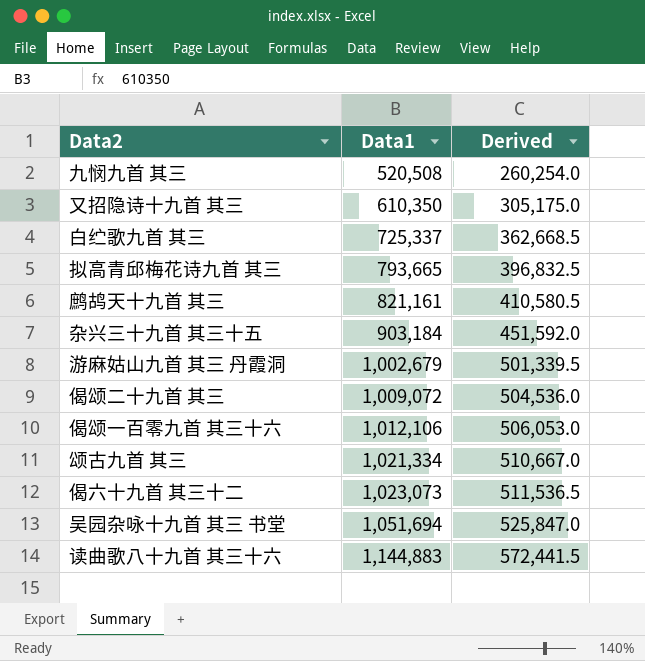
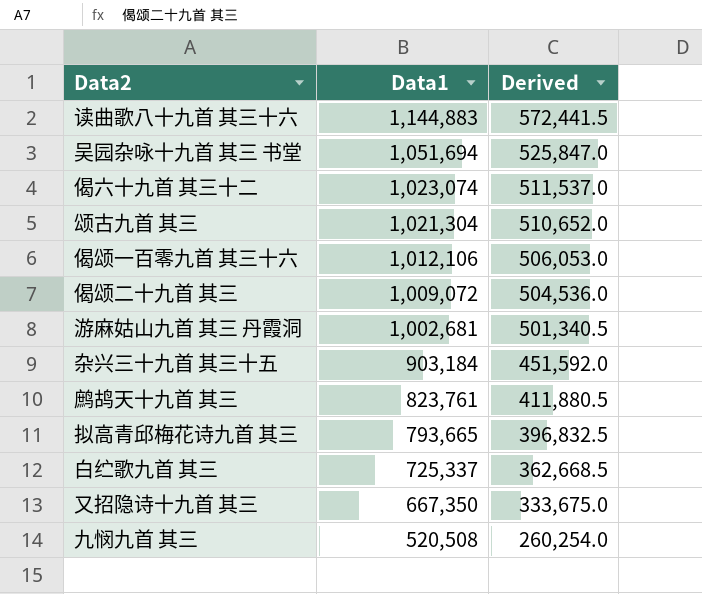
row order: Data1 ascending -> Data1 descending
偈六十九首 其三十二 | Data1: 1,023,073 -> 1,023,074
偈六十九首 其三十二 | Derived: 511,536.5 -> 511,537.0
颂古九首 其三 | Data1: 1,021,334 -> 1,021,304
颂古九首 其三 | Derived: 510,667.0 -> 510,652.0
游麻姑山九首 其三 丹霞洞 | Data1: 1,002,679 -> 1,002,681
游麻姑山九首 其三 丹霞洞 | Derived: 501,339.5 -> 501,340.5
鹧鸪天十九首 其三 | Data1: 821,161 -> 823,761
鹧鸪天十九首 其三 | Derived: 410,580.5 -> 411,880.5
又招隐诗十九首 其三 | Data1: 610,350 -> 667,350
又招隐诗十九首 其三 | Derived: 305,175.0 -> 333,675.0

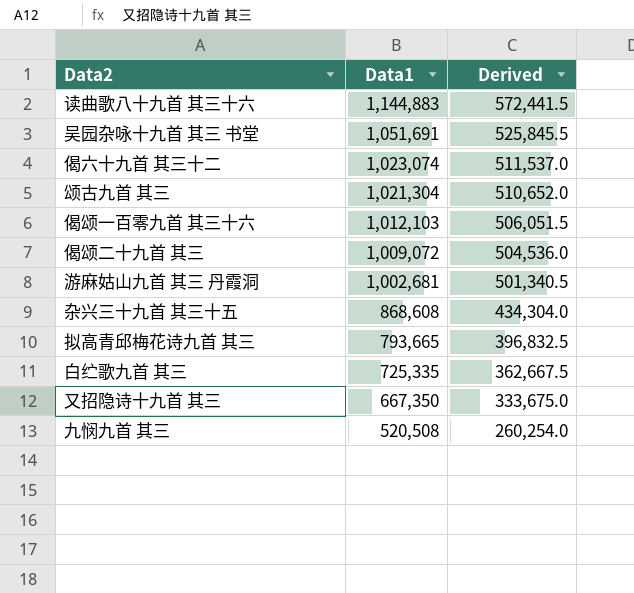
row 鹧鸪天十九首 其三: 823,761 | 411,880.5 -> none
吴园杂咏十九首 其三 书堂 | Data1: 1,051,694 -> 1,051,691
吴园杂咏十九首 其三 书堂 | Derived: 525,847.0 -> 525,845.5
偈颂一百零九首 其三十六 | Data1: 1,012,106 -> 1,012,103
偈颂一百零九首 其三十六 | Derived: 506,053.0 -> 506,051.5
杂兴三十九首 其三十五 | Data1: 903,184 -> 868,608
杂兴三十九首 其三十五 | Derived: 451,592.0 -> 434,304.0
白纻歌九首 其三 | Data1: 725,337 -> 725,335
白纻歌九首 其三 | Derived: 362,668.5 -> 362,667.5

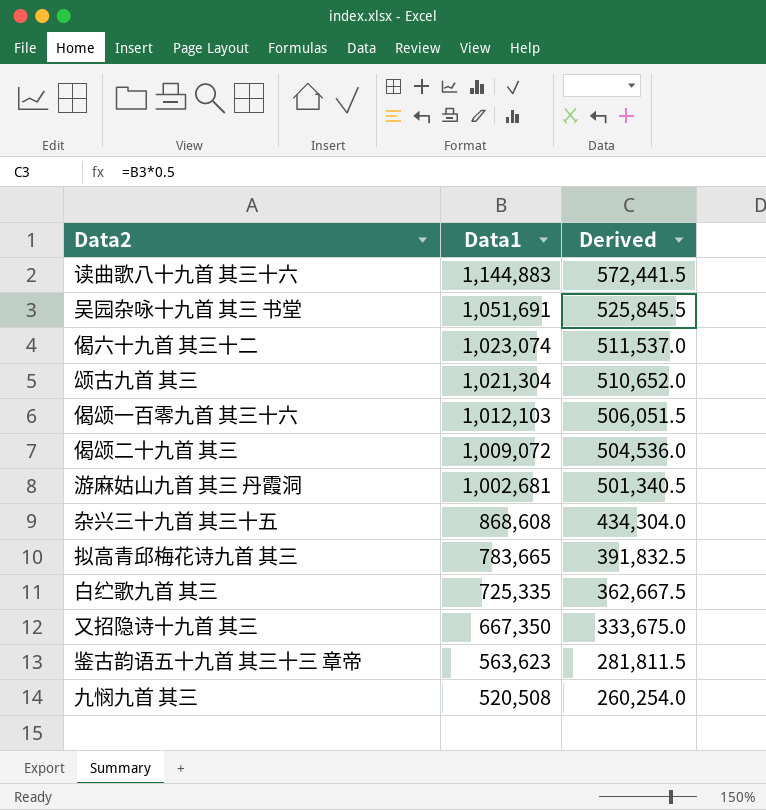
拟高青邱梅花诗九首 其三 | Data1: 793,665 -> 783,665
拟高青邱梅花诗九首 其三 | Derived: 396,832.5 -> 391,832.5
row 鉴古韵语五十九首 其三十三 章帝: none -> 563,623 | 281,811.5

